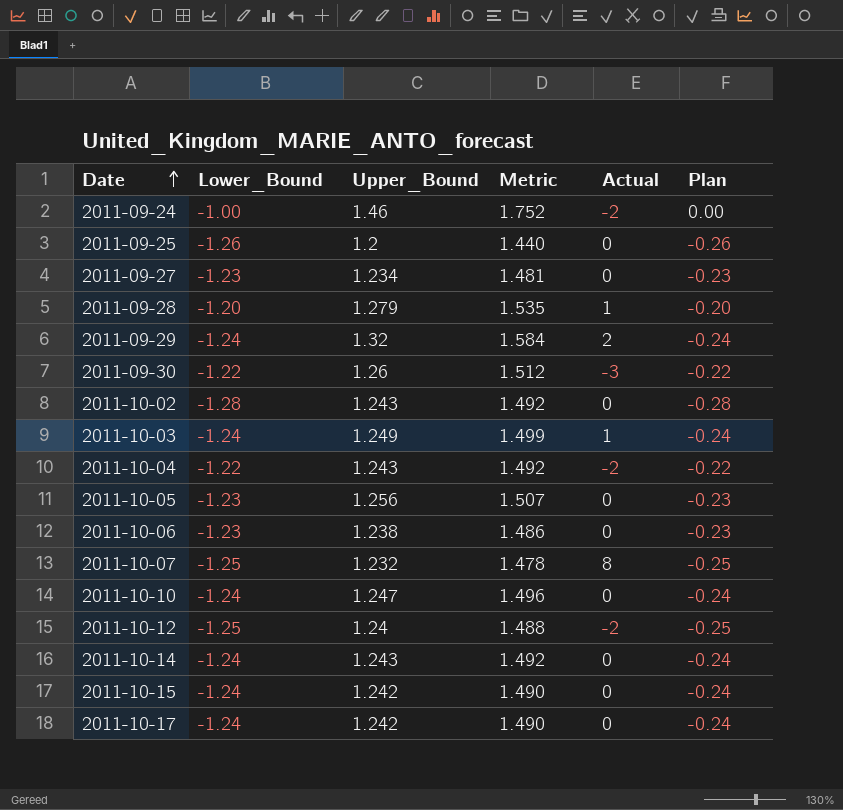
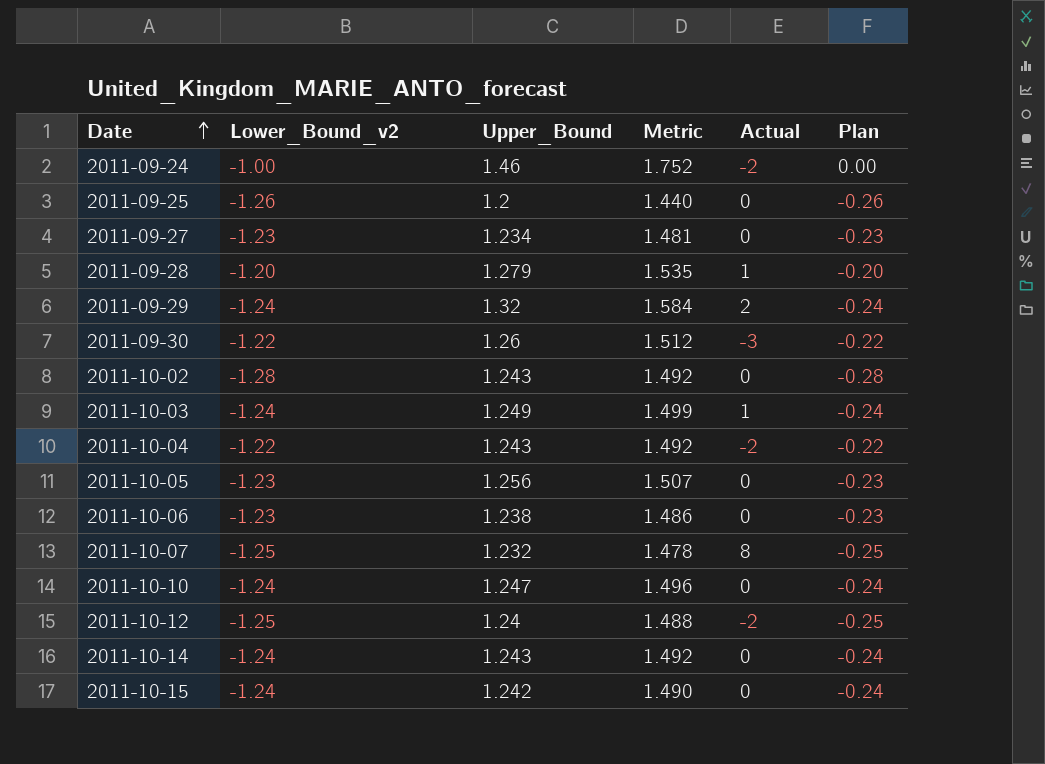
column name: Lower_Bound -> Lower_Bound_v2
row 2011-10-17: -1.24 | 1.242 | 1.490 | 0 | -0.24 -> none

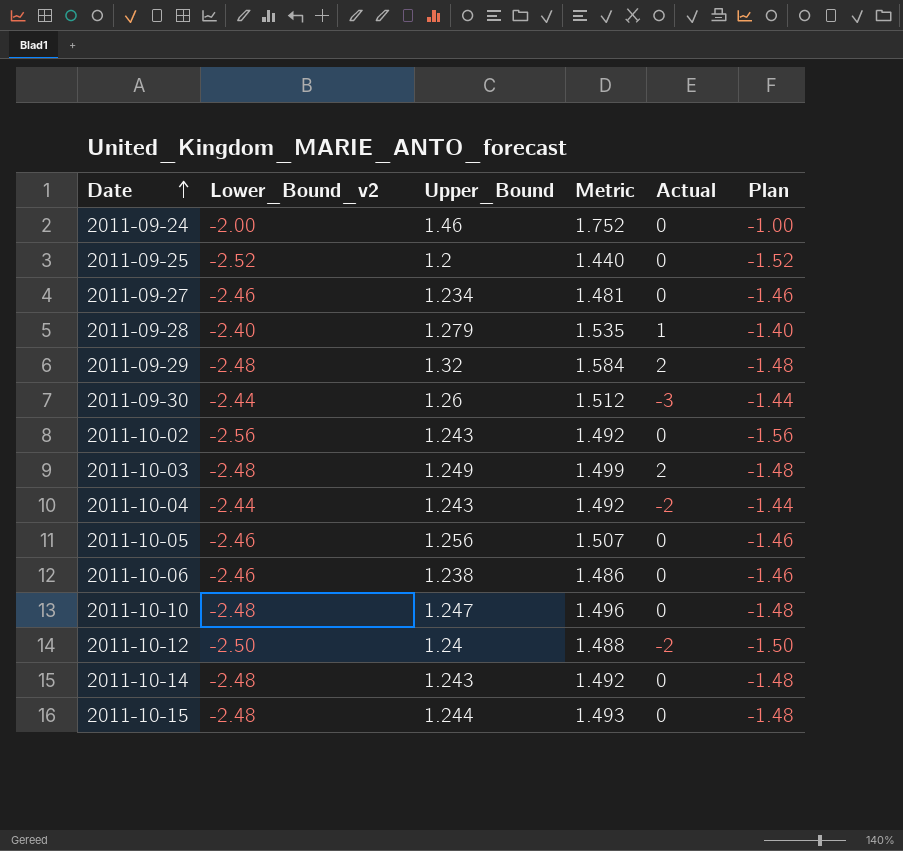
row 2011-10-07: -1.25 | 1.232 | 1.478 | 8 | -0.25 -> none
2011-09-24 | Lower_Bound_v2: -1.00 -> -2.00
2011-09-24 | Actual: -2 -> 0
2011-09-24 | Plan: 0.00 -> -1.00
2011-09-25 | Lower_Bound_v2: -1.26 -> -2.52
2011-09-25 | Plan: -0.26 -> -1.52
2011-09-27 | Lower_Bound_v2: -1.23 -> -2.46
2011-09-27 | Plan: -0.23 -> -1.46
2011-09-28 | Lower_Bound_v2: -1.20 -> -2.40
2011-09-28 | Plan: -0.20 -> -1.40
2011-09-29 | Lower_Bound_v2: -1.24 -> -2.48
2011-09-29 | Plan: -0.24 -> -1.48
2011-09-30 | Lower_Bound_v2: -1.22 -> -2.44
2011-09-30 | Plan: -0.22 -> -1.44
2011-10-02 | Lower_Bound_v2: -1.28 -> -2.56
2011-10-02 | Plan: -0.28 -> -1.56
2011-10-03 | Lower_Bound_v2: -1.24 -> -2.48
2011-10-03 | Actual: 1 -> 2
2011-10-03 | Plan: -0.24 -> -1.48
2011-10-04 | Lower_Bound_v2: -1.22 -> -2.44
2011-10-04 | Plan: -0.22 -> -1.44
2011-10-05 | Lower_Bound_v2: -1.23 -> -2.46
2011-10-05 | Plan: -0.23 -> -1.46
2011-10-06 | Lower_Bound_v2: -1.23 -> -2.46
2011-10-06 | Plan: -0.23 -> -1.46
2011-10-10 | Lower_Bound_v2: -1.24 -> -2.48
2011-10-10 | Plan: -0.24 -> -1.48
2011-10-12 | Lower_Bound_v2: -1.25 -> -2.50
2011-10-12 | Plan: -0.25 -> -1.50
2011-10-14 | Lower_Bound_v2: -1.24 -> -2.48
2011-10-14 | Plan: -0.24 -> -1.48
2011-10-15 | Lower_Bound_v2: -1.24 -> -2.48
2011-10-15 | Upper_Bound: 1.242 -> 1.244
2011-10-15 | Metric: 1.490 -> 1.493
2011-10-15 | Plan: -0.24 -> -1.48

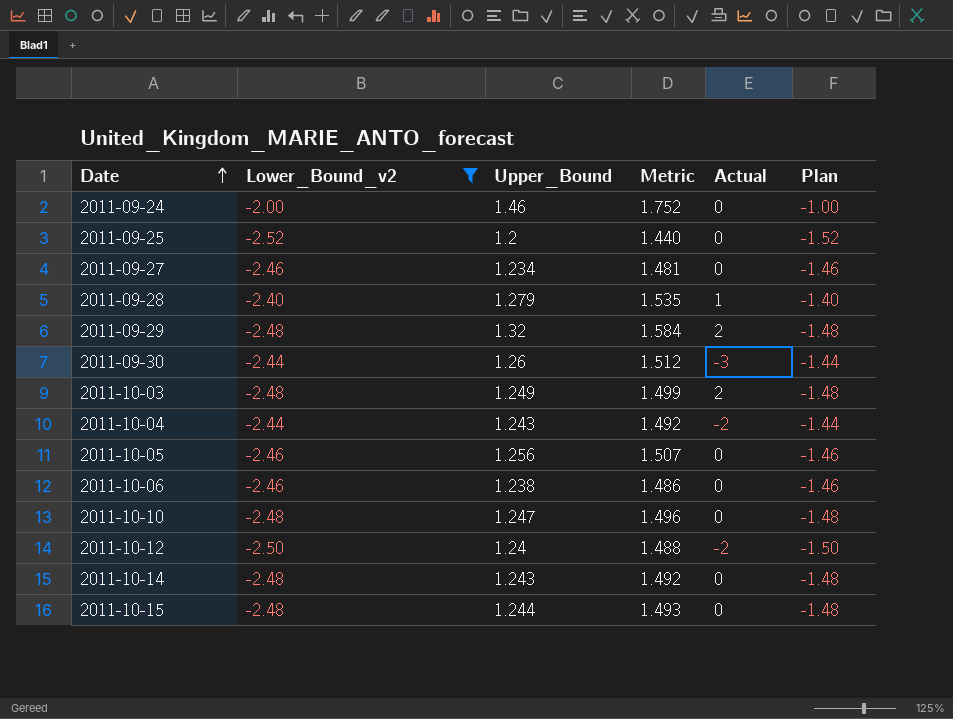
filter: none -> Lower_Bound_v2 != -2.56

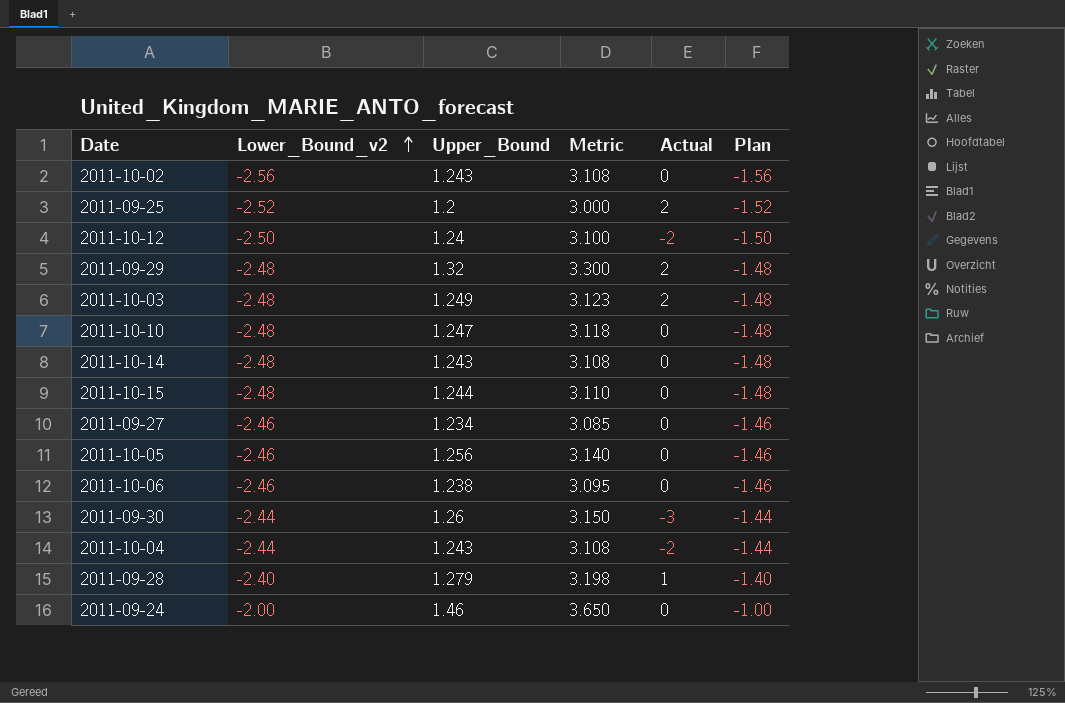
filter: Lower_Bound_v2 != -2.56 -> none
row order: Date ascending -> Lower_Bound_v2 ascending
column Metric | formula: [Upper_Bound] * 1.2 -> [Upper_Bound] * 2.5
2011-09-25 | Actual: 0 -> 2

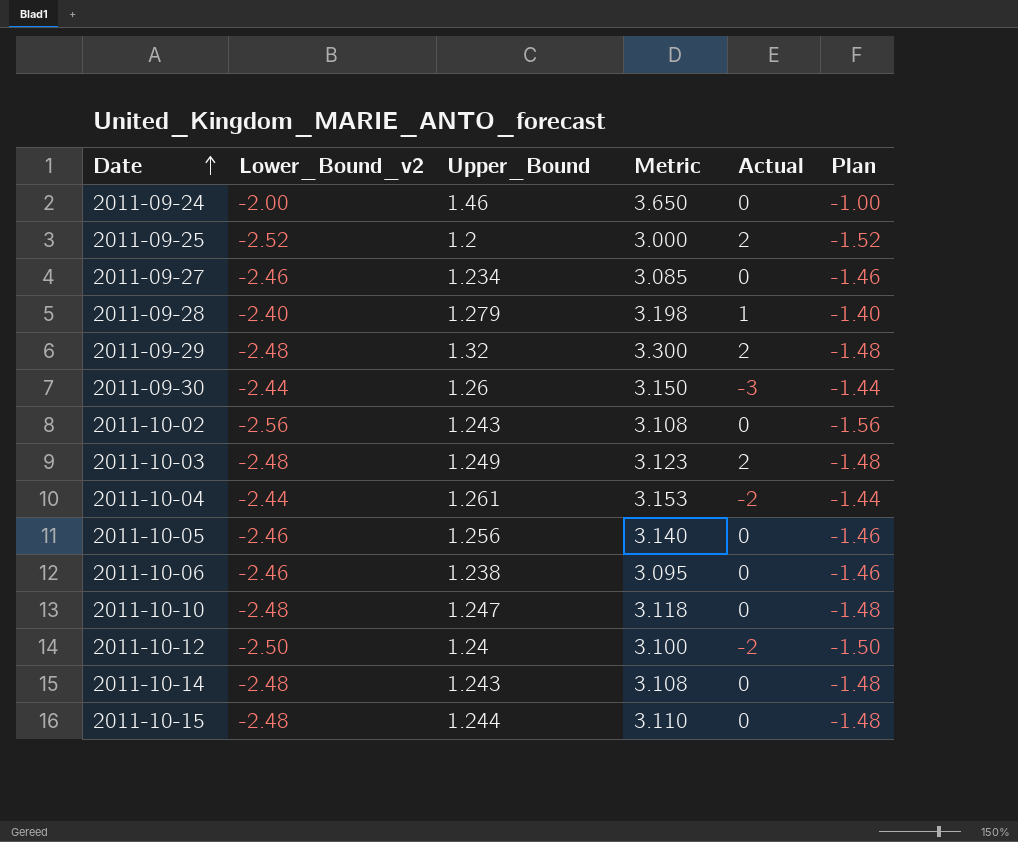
row order: Lower_Bound_v2 ascending -> Date ascending
2011-10-04 | Upper_Bound: 1.243 -> 1.261
2011-10-04 | Metric: 3.108 -> 3.153

